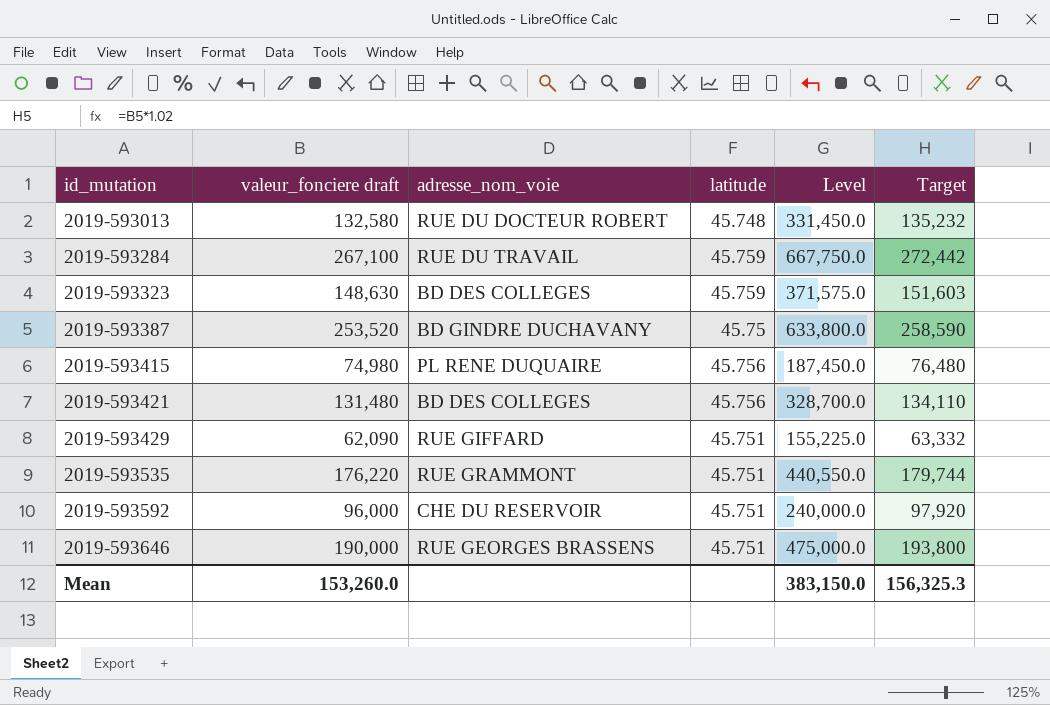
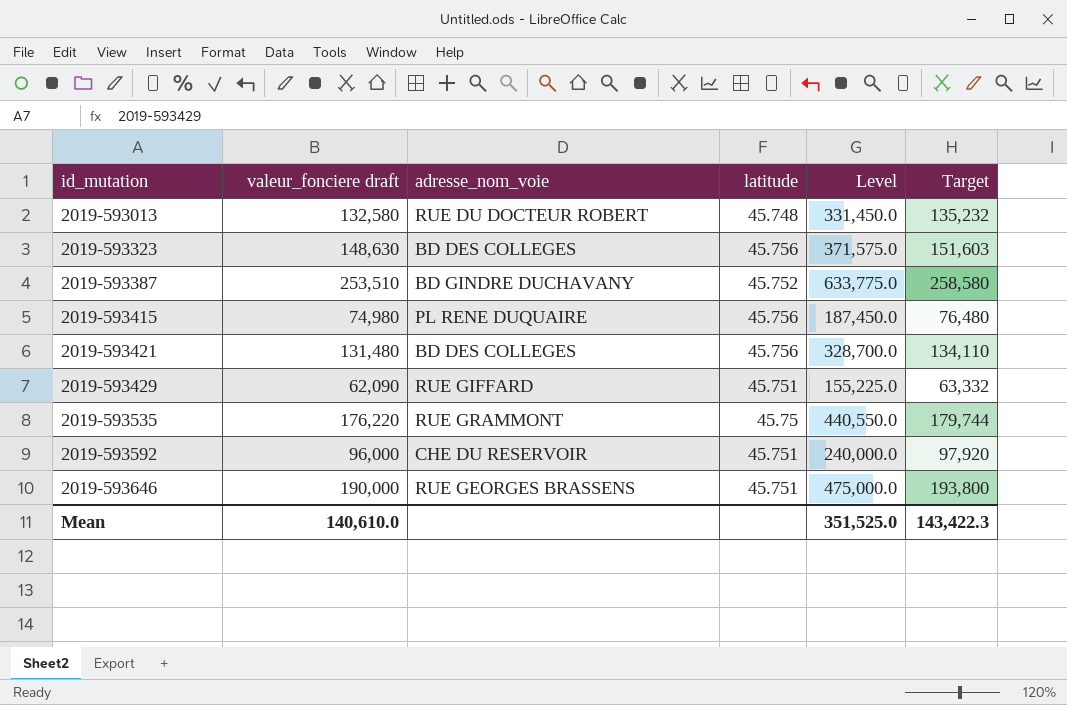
row 2019-593284: 267,100 | RUE DU TRAVAIL | 45.759 | 667,750.0 | 272,442 -> none
2019-593323 | latitude: 45.759 -> 45.756
2019-593387 | valeur_fonciere draft: 253,520 -> 253,510
2019-593387 | latitude: 45.75 -> 45.752
2019-593387 | Level: 633,800.0 -> 633,775.0
2019-593387 | Target: 258,590 -> 258,580
2019-593535 | latitude: 45.751 -> 45.75
Mean | valeur_fonciere draft: 153,260.0 -> 140,610.0
Mean | Level: 383,150.0 -> 351,525.0
Mean | Target: 156,325.3 -> 143,422.3

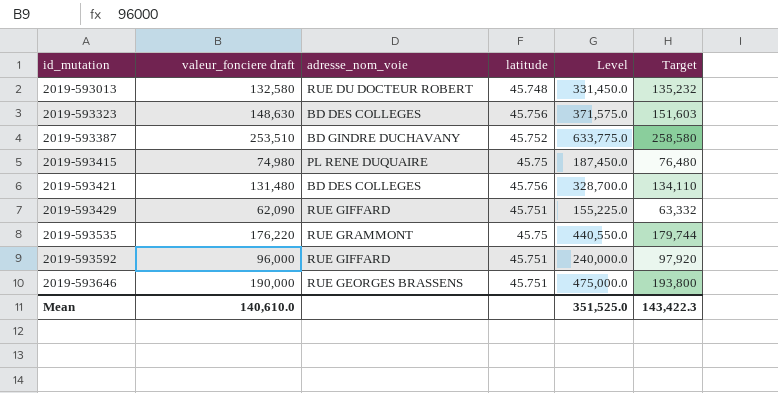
2019-593415 | latitude: 45.756 -> 45.75
2019-593592 | adresse_nom_voie: CHE DU RESERVOIR -> RUE GIFFARD

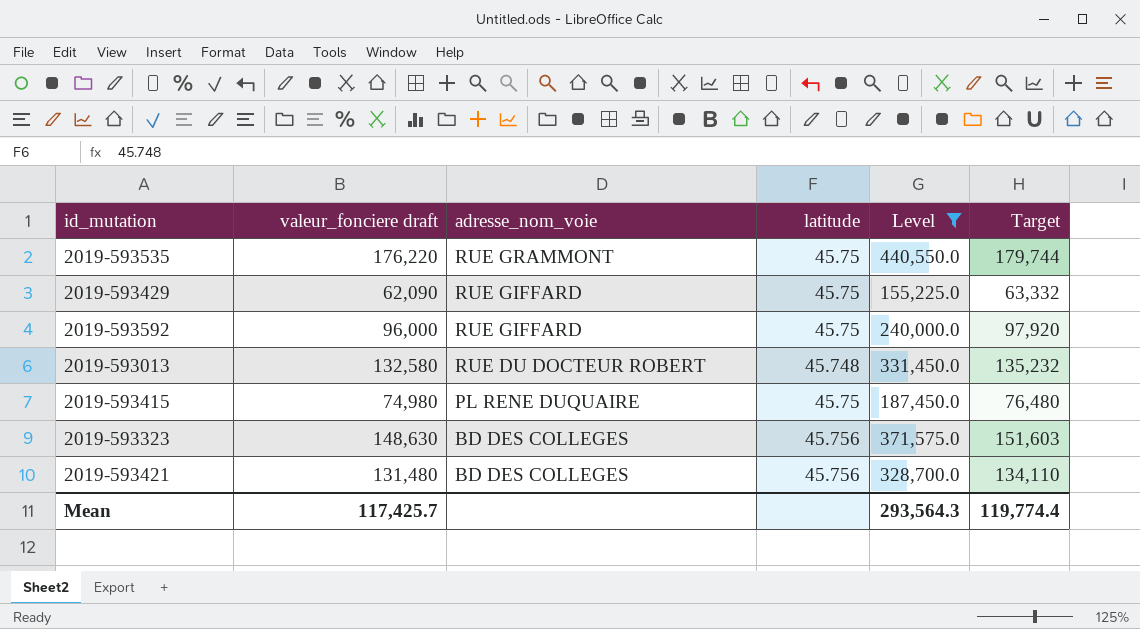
filter: none -> Level <= 440,550.0
row order: id_mutation ascending -> adresse_nom_voie descending
2019-593429 | latitude: 45.751 -> 45.75
2019-593592 | latitude: 45.751 -> 45.75
Mean | valeur_fonciere draft: 140,610.0 -> 117,425.7
Mean | Level: 351,525.0 -> 293,564.3
Mean | Target: 143,422.3 -> 119,774.4

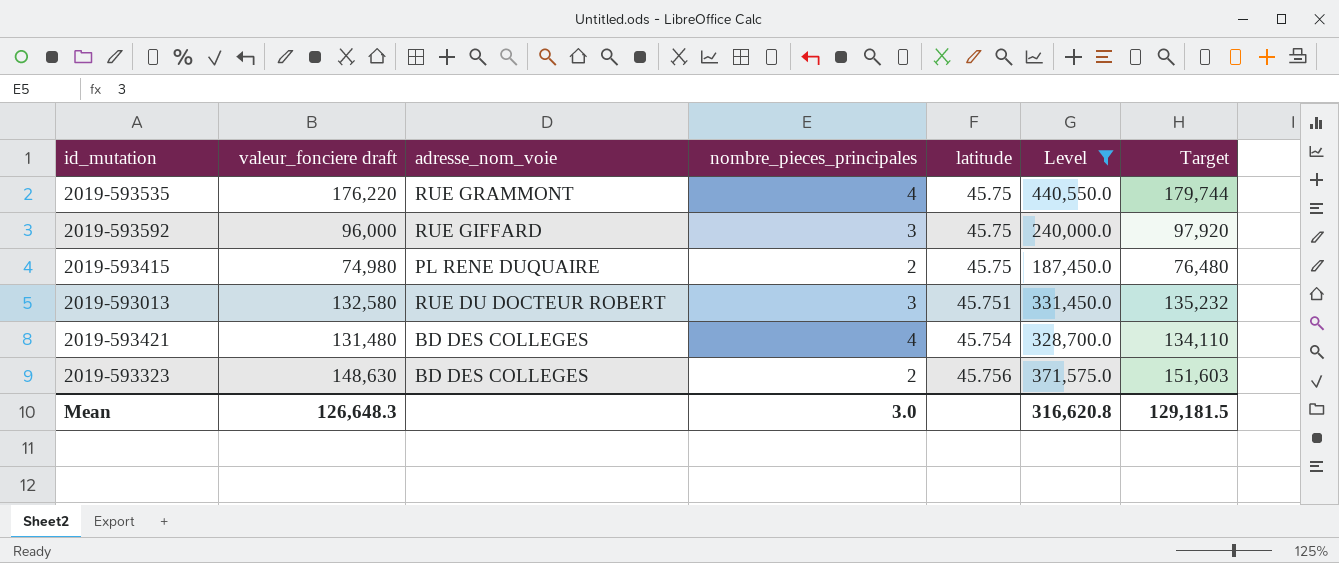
row order: adresse_nom_voie descending -> latitude ascending
column nombre_pieces_principales | position: none -> 4
row 2019-593429: 62,090 | RUE GIFFARD | 45.75 | 155,225.0 | 63,332 -> none
2019-593013 | latitude: 45.748 -> 45.751
2019-593421 | latitude: 45.756 -> 45.754
Mean | valeur_fonciere draft: 117,425.7 -> 126,648.3
Mean | Level: 293,564.3 -> 316,620.8
Mean | Target: 119,774.4 -> 129,181.5

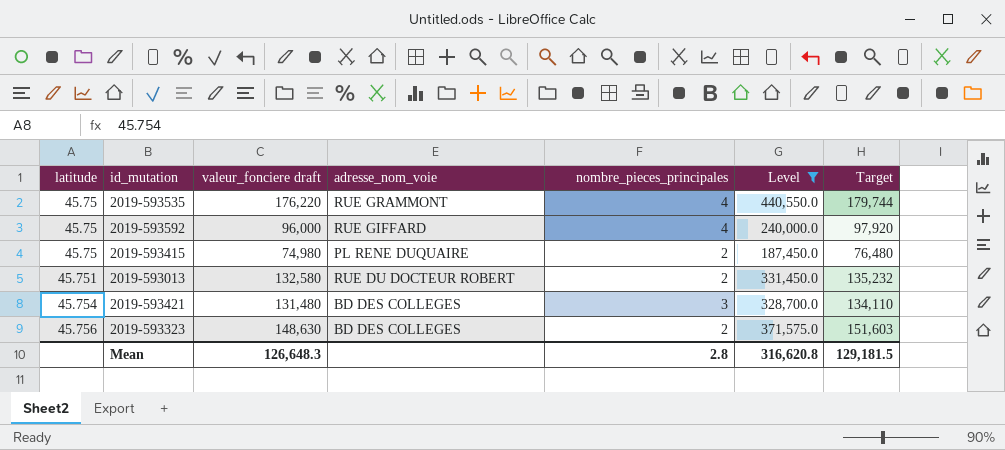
column latitude | position: 5 -> 1
2019-593592 | nombre_pieces_principales: 3 -> 4
2019-593013 | nombre_pieces_principales: 3 -> 2
2019-593421 | nombre_pieces_principales: 4 -> 3
Mean | nombre_pieces_principales: 3.0 -> 2.8

